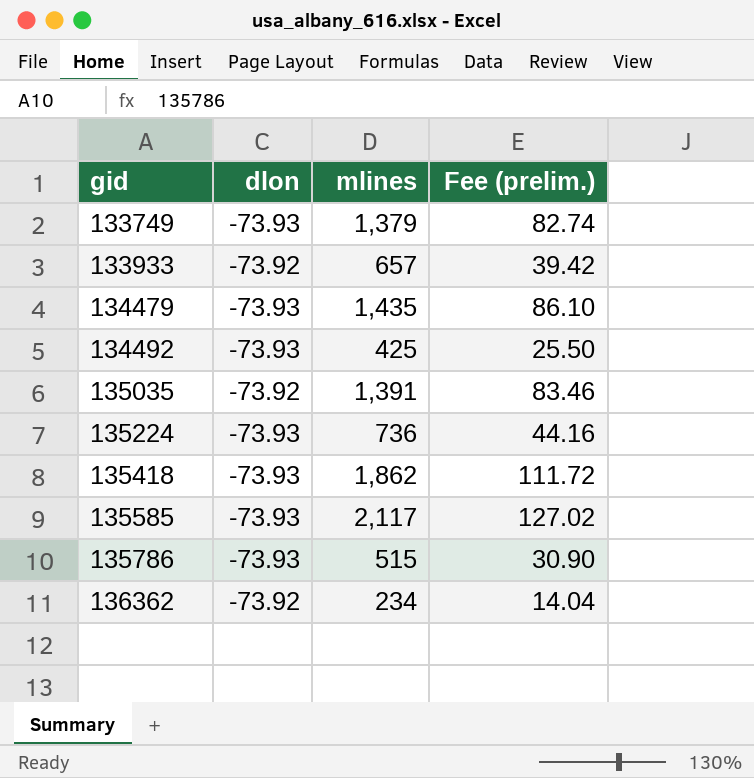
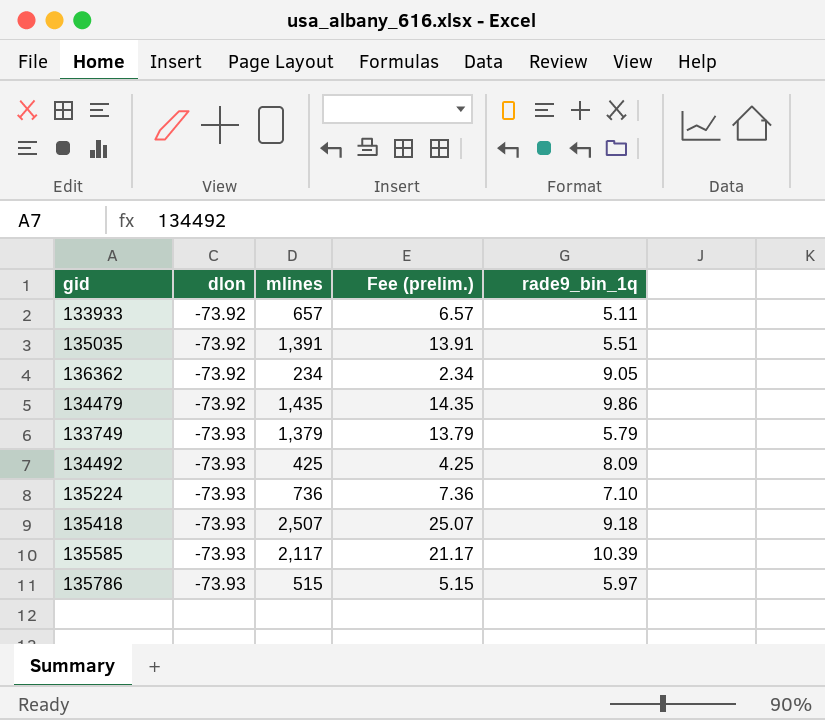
row order: gid ascending -> dlon descending
column Fee (prelim.) | formula: [mlines] * 0.06 -> [mlines] * 0.01
column rade9_bin_1q | position: none -> 5
134479 | dlon: -73.93 -> -73.92
135418 | mlines: 1,862 -> 2,507

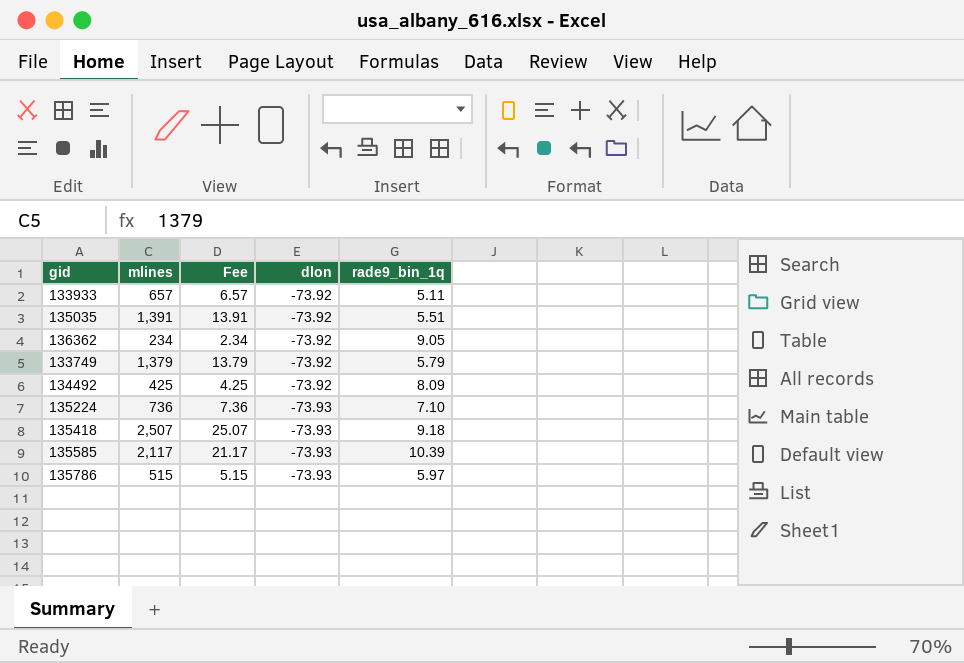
column name: Fee (prelim.) -> Fee
column dlon | position: 2 -> 4
row 134479: -73.92 | 1,435 | 14.35 | 9.86 -> none
133749 | dlon: -73.93 -> -73.92
134492 | dlon: -73.93 -> -73.92

